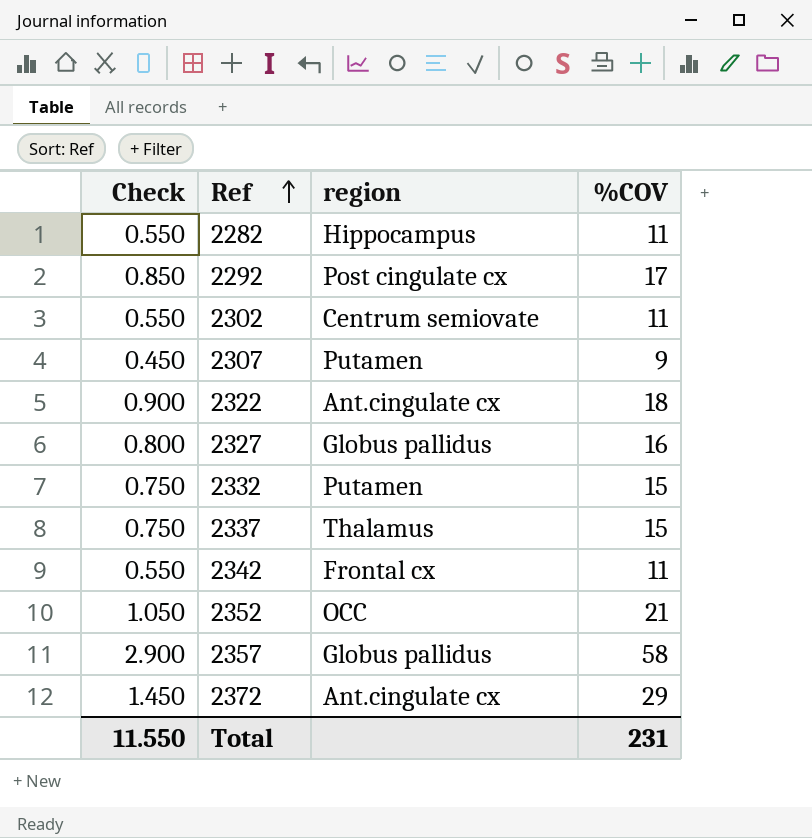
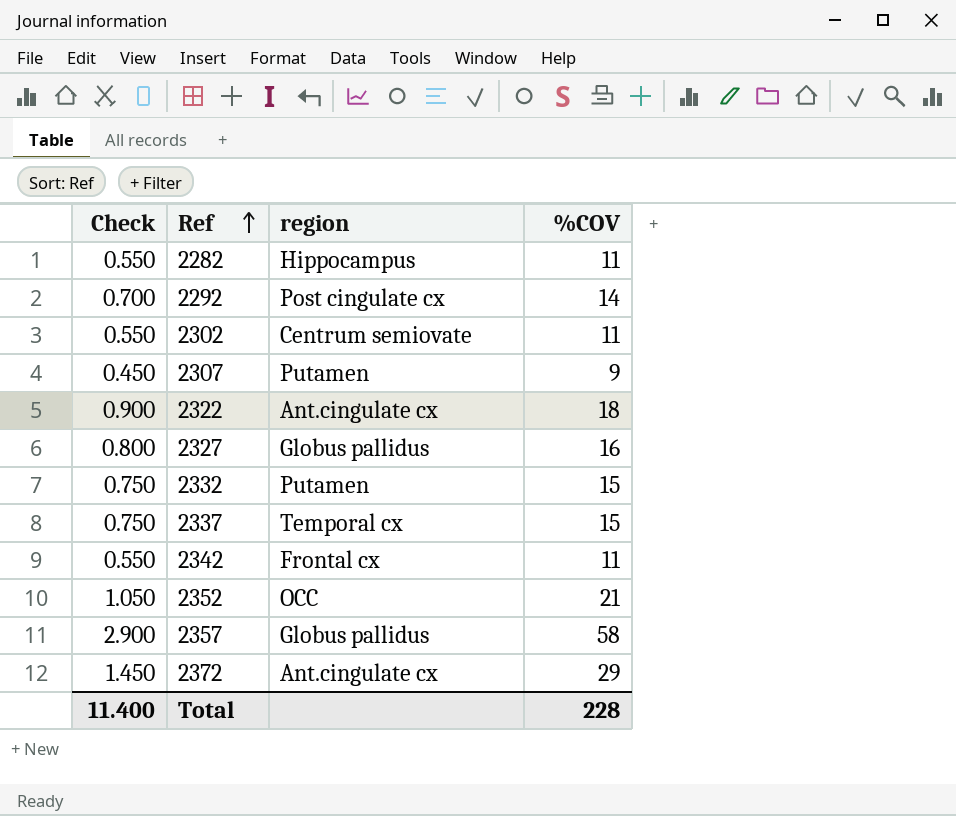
2292 | Check: 0.850 -> 0.700
2292 | %COV: 17 -> 14
2337 | region: Thalamus -> Temporal cx
Total | Check: 11.550 -> 11.400
Total | %COV: 231 -> 228

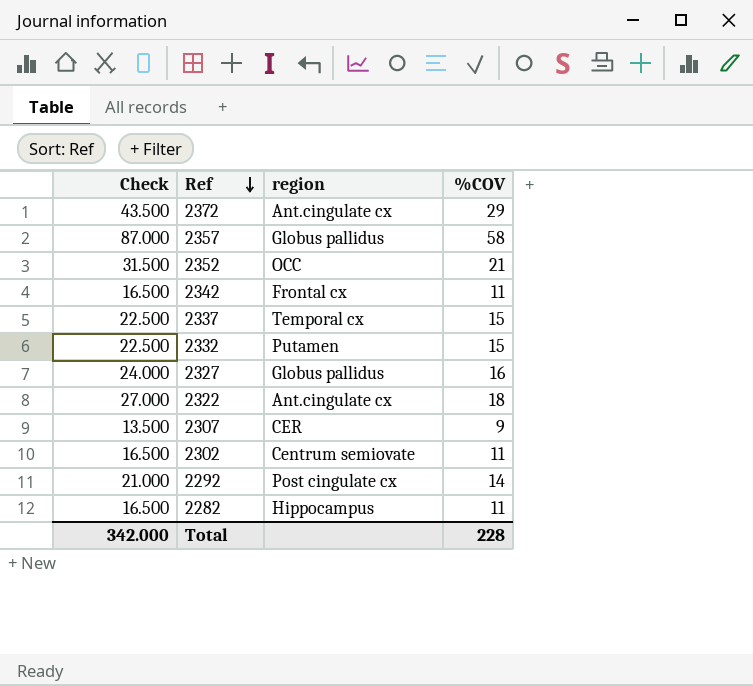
row order: Ref ascending -> Ref descending
column Check | formula: [%COV] * 0.05 -> [%COV] * 1.5
2307 | region: Putamen -> CER
Total | Check: 11.400 -> 342.000

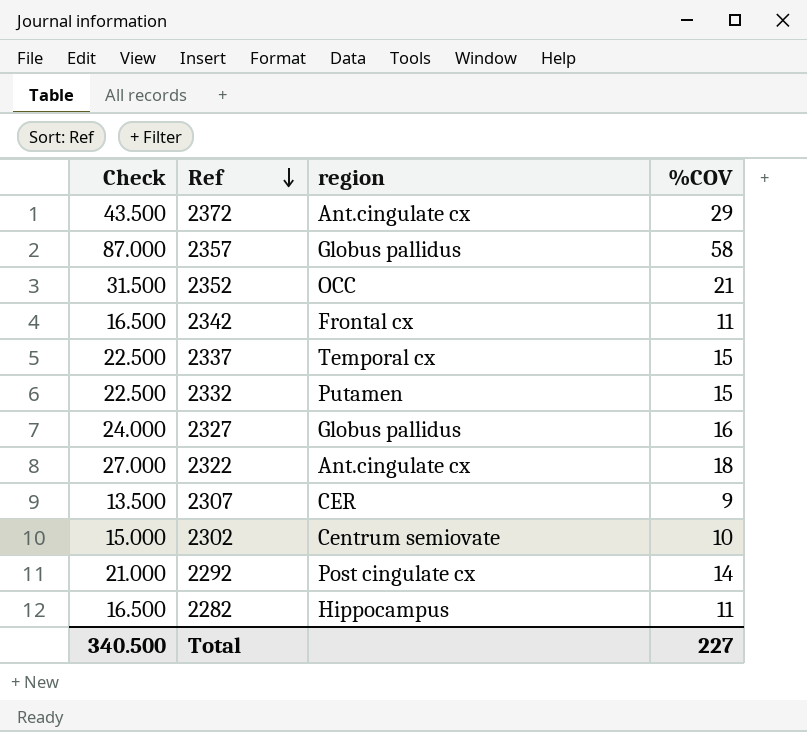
2302 | Check: 16.500 -> 15.000
2302 | %COV: 11 -> 10
Total | Check: 342.000 -> 340.500
Total | %COV: 228 -> 227

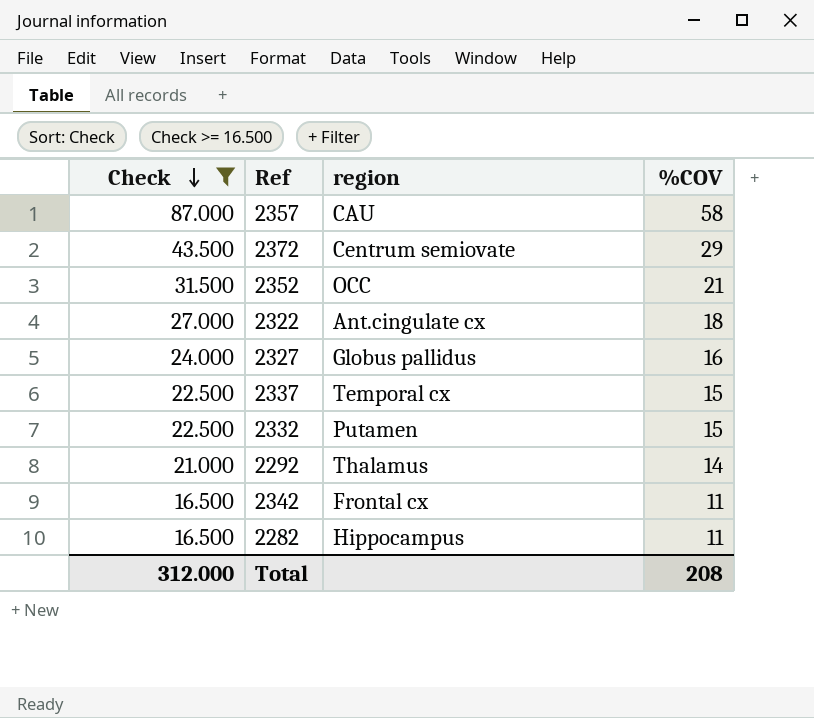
filter: none -> Check >= 16.500
row order: Ref descending -> Check descending
2357 | region: Globus pallidus -> CAU
2372 | region: Ant.cingulate cx -> Centrum semiovate
2292 | region: Post cingulate cx -> Thalamus
Total | Check: 340.500 -> 312.000
Total | %COV: 227 -> 208

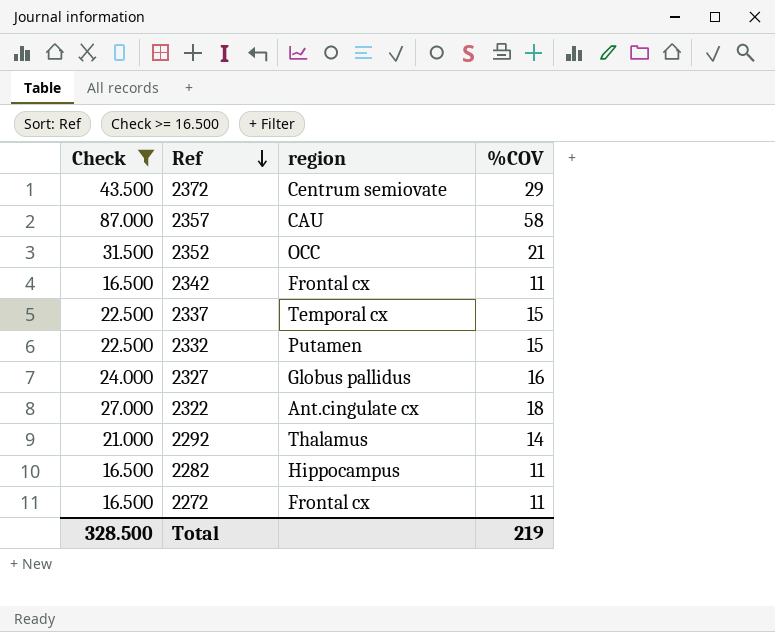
row order: Check descending -> Ref descending
row 2272: none -> 16.500 | Frontal cx | 11
Total | Check: 312.000 -> 328.500
Total | %COV: 208 -> 219

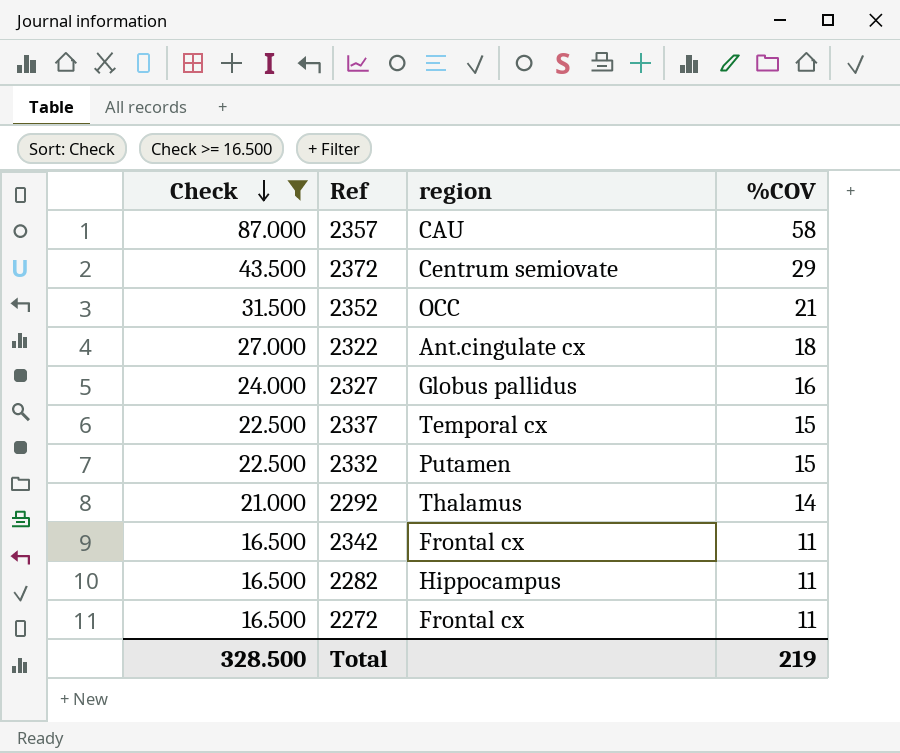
row order: Ref descending -> Check descending

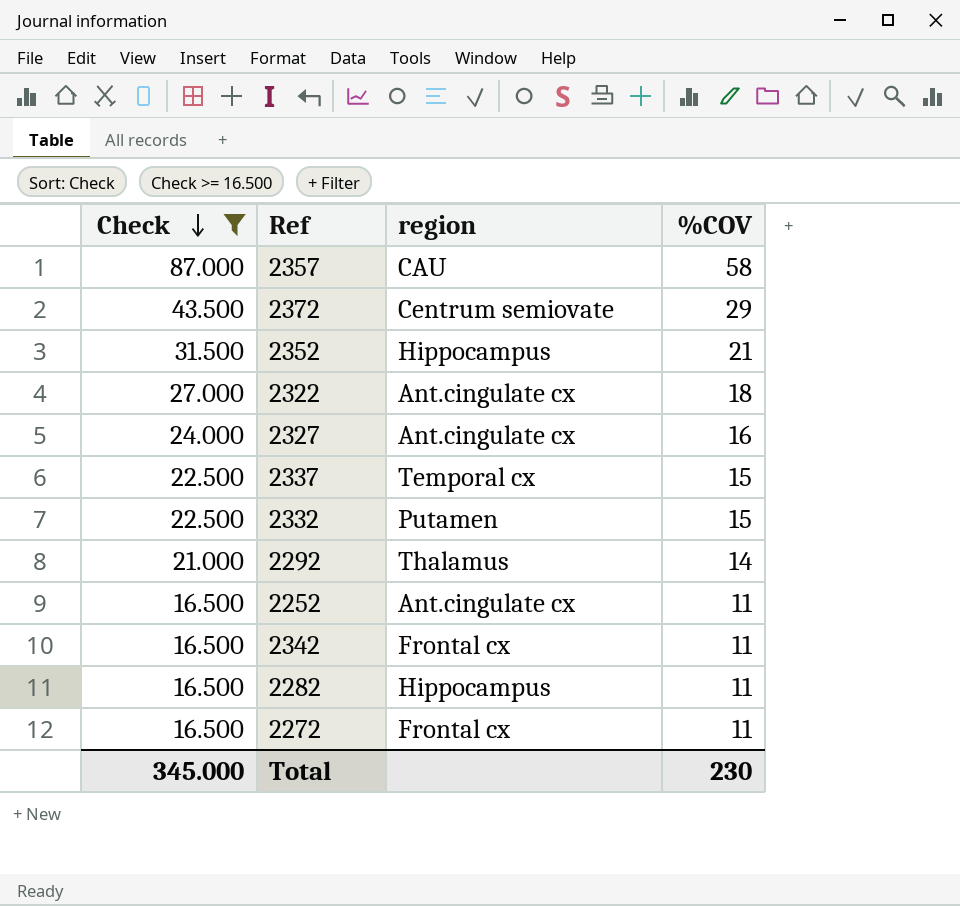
2352 | region: OCC -> Hippocampus
2327 | region: Globus pallidus -> Ant.cingulate cx
row 2252: none -> 16.500 | Ant.cingulate cx | 11
Total | Check: 328.500 -> 345.000
Total | %COV: 219 -> 230

